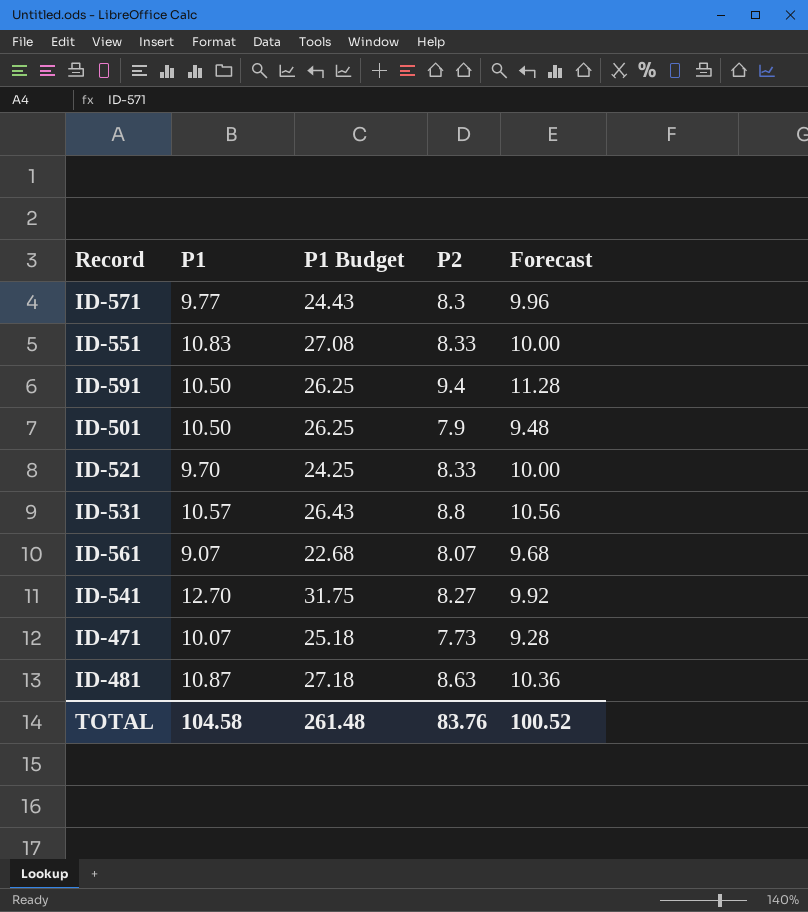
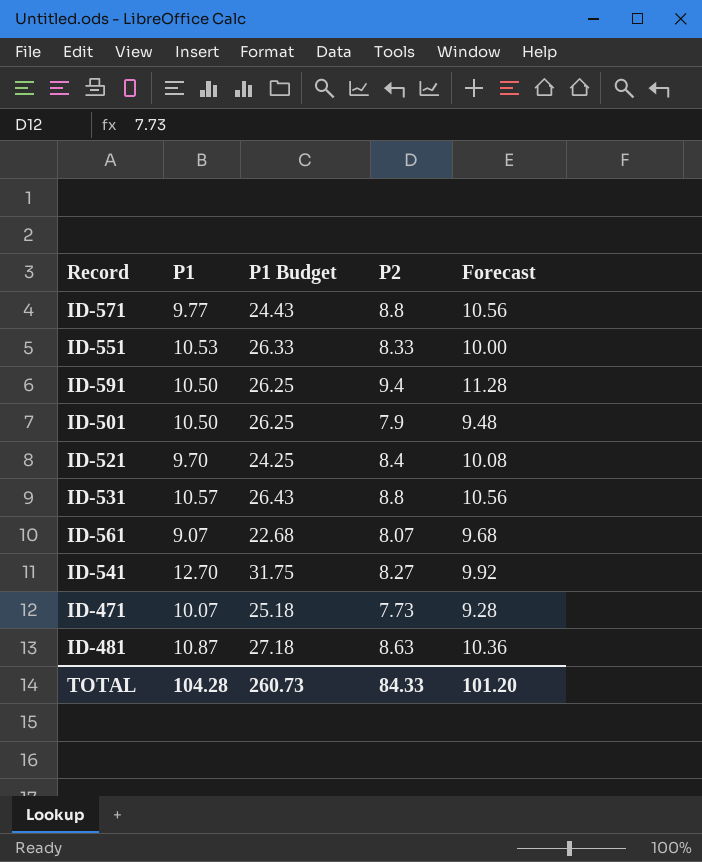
ID-571 | P2: 8.3 -> 8.8
ID-571 | Forecast: 9.96 -> 10.56
ID-551 | P1: 10.83 -> 10.53
ID-551 | P1 Budget: 27.08 -> 26.33
ID-521 | P2: 8.33 -> 8.4
ID-521 | Forecast: 10.00 -> 10.08
TOTAL | P1: 104.58 -> 104.28
TOTAL | P1 Budget: 261.48 -> 260.73
TOTAL | P2: 83.76 -> 84.33
TOTAL | Forecast: 100.52 -> 101.20

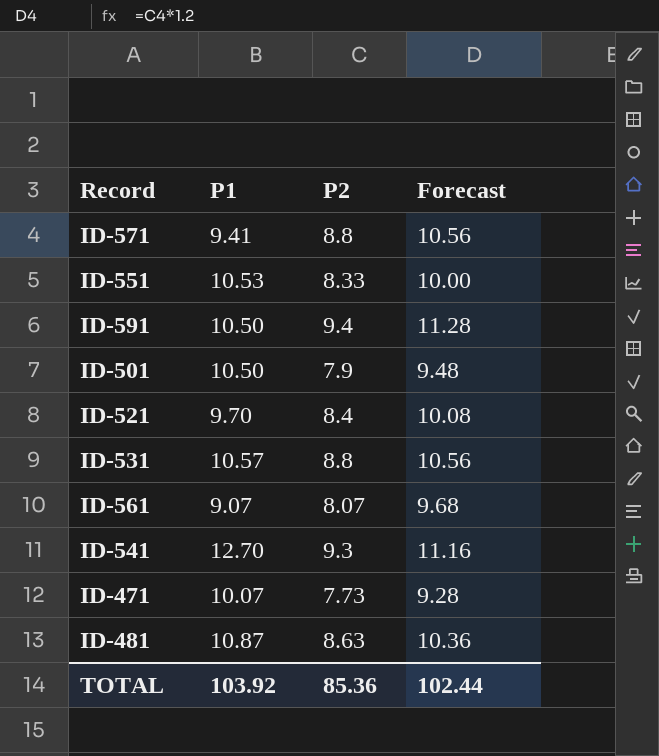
column P1 Budget | formula: [P1] * 2.5 -> none
ID-571 | P1: 9.77 -> 9.41
ID-541 | P2: 8.27 -> 9.3
ID-541 | Forecast: 9.92 -> 11.16
TOTAL | P1: 104.28 -> 103.92
TOTAL | P2: 84.33 -> 85.36
TOTAL | Forecast: 101.20 -> 102.44

